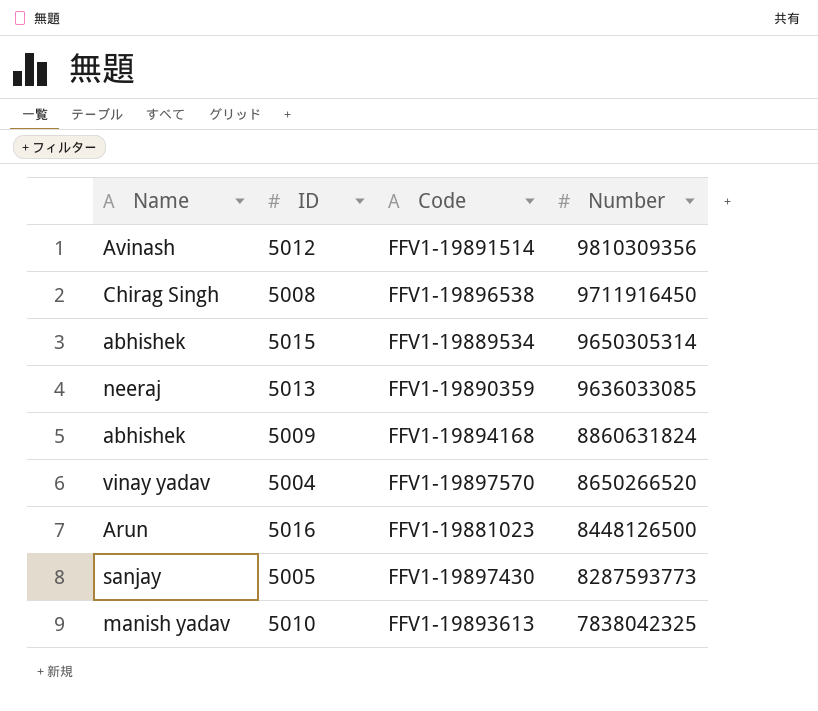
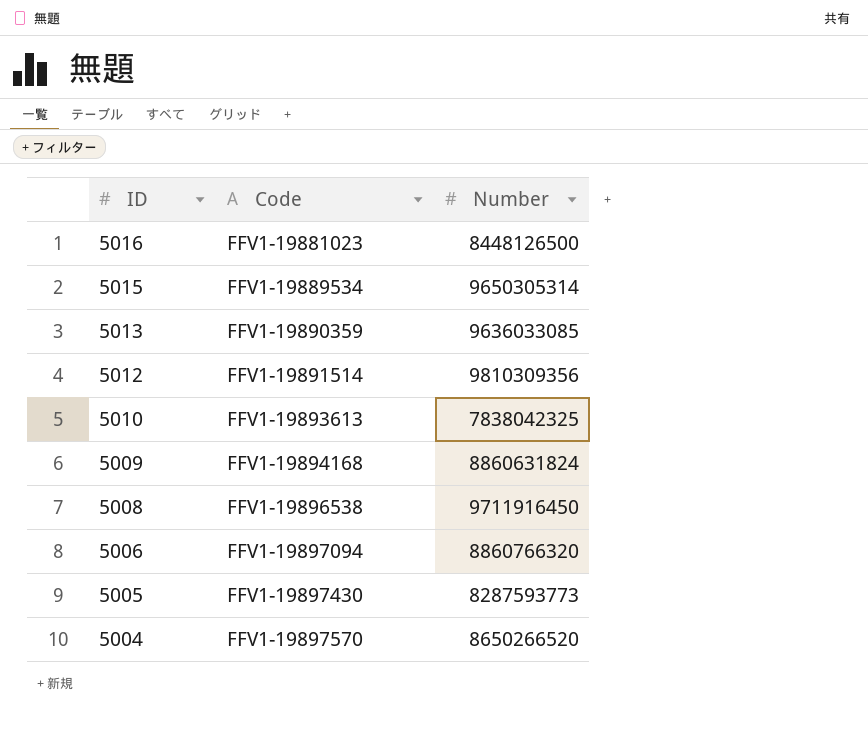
row order: Number descending -> ID descending
column Name | position: 1 -> none
row 5006: none -> FFV1-19897094 | 8860766320

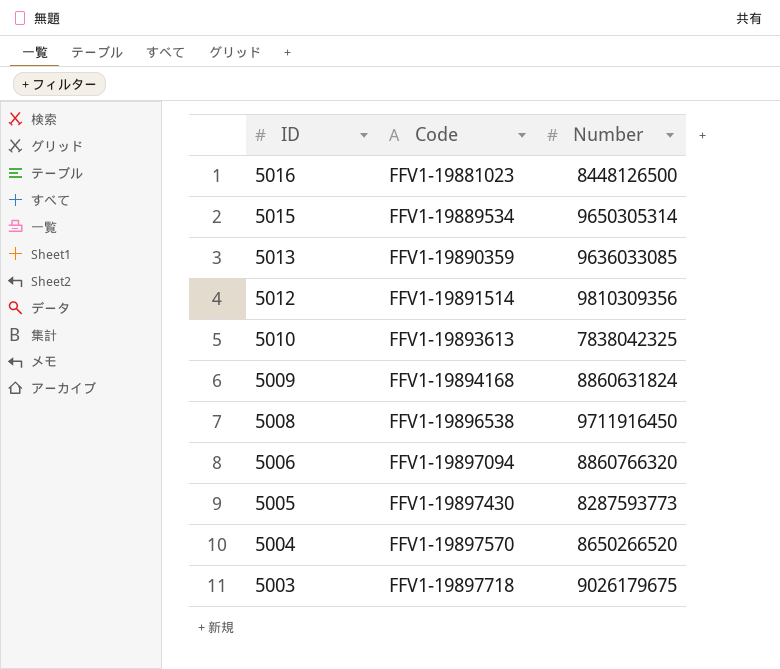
row 5003: none -> FFV1-19897718 | 9026179675

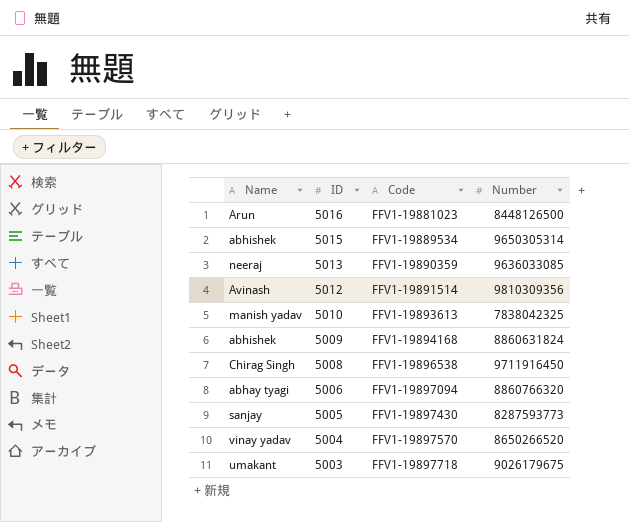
column Name | position: none -> 1

